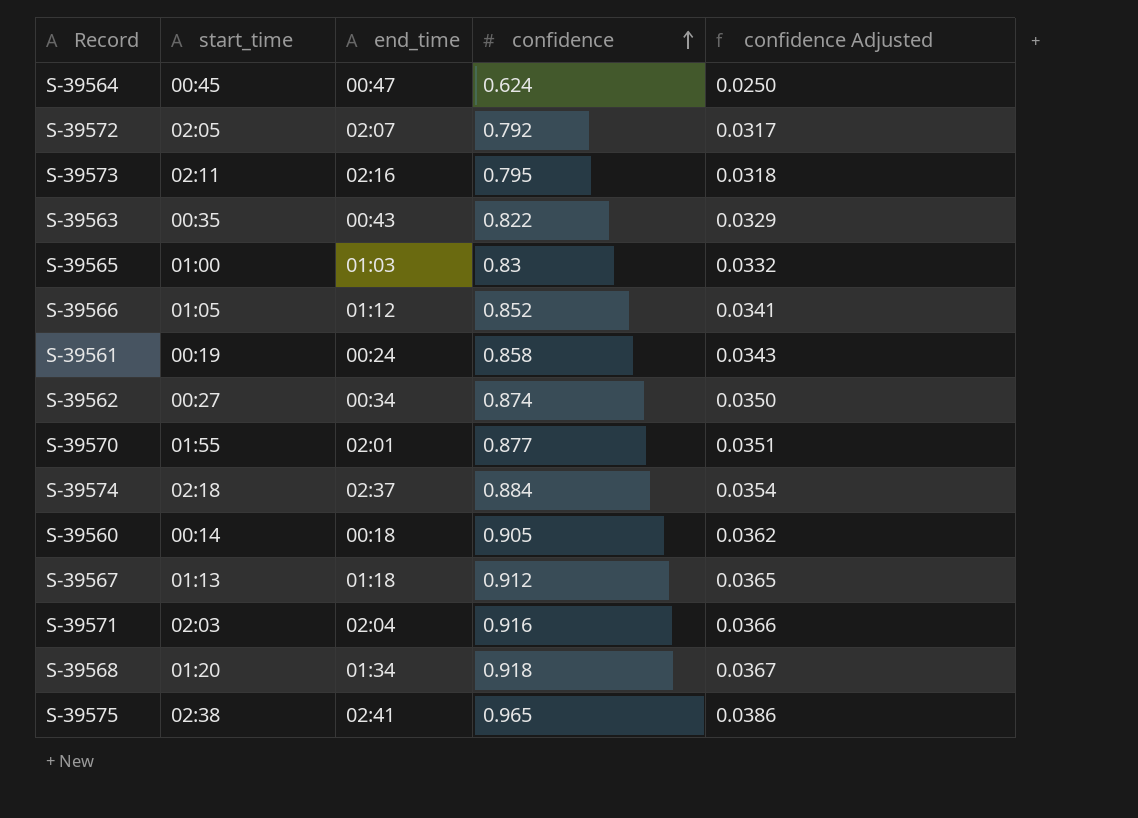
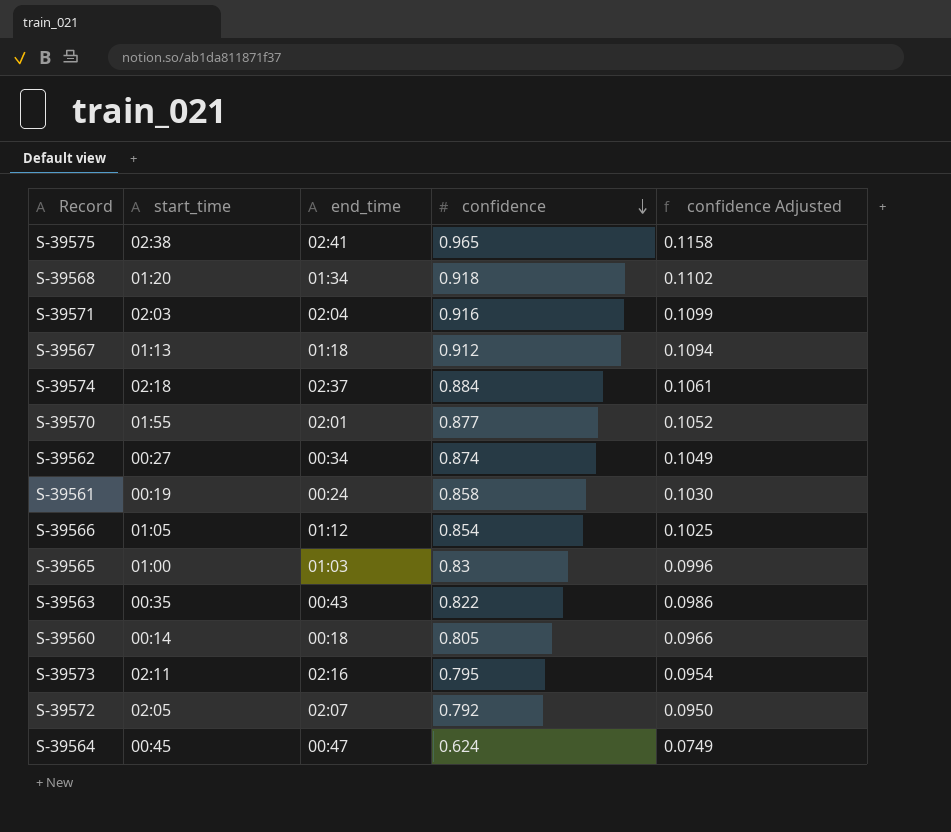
row order: confidence ascending -> confidence descending
column confidence Adjusted | formula: [confidence] * 0.04 -> [confidence] * 0.12
S-39566 | confidence: 0.852 -> 0.854
S-39560 | confidence: 0.905 -> 0.805

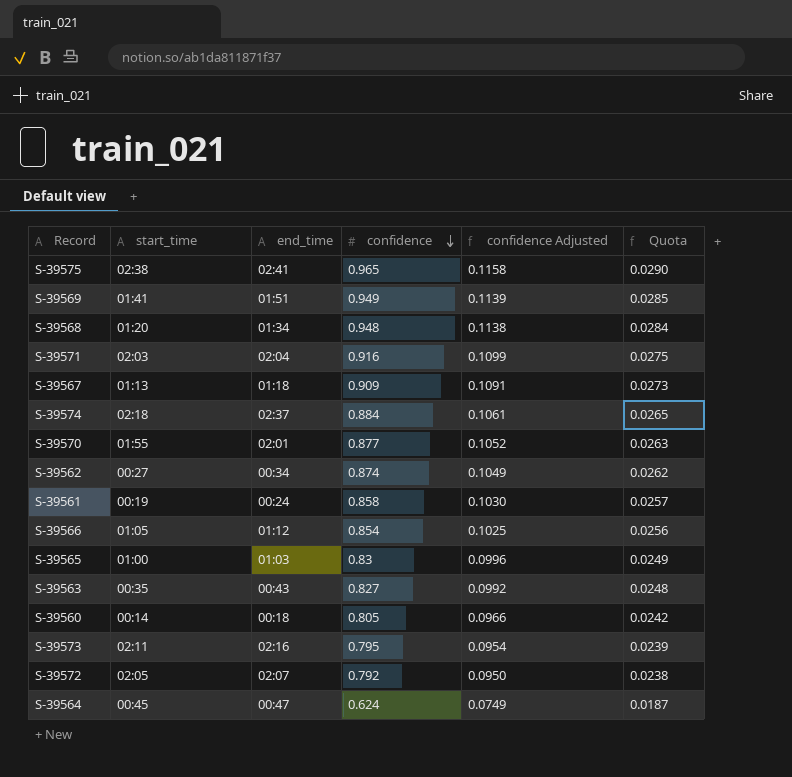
column Quota | formula: none -> [confidence] * 0.03
row S-39569: none -> 01:41 | 01:51 | 0.949 | 0.1139 | 0.0285
S-39568 | confidence: 0.918 -> 0.948
S-39568 | confidence Adjusted: 0.1102 -> 0.1138
S-39567 | confidence: 0.912 -> 0.909
S-39567 | confidence Adjusted: 0.1094 -> 0.1091
S-39563 | confidence: 0.822 -> 0.827
S-39563 | confidence Adjusted: 0.0986 -> 0.0992

